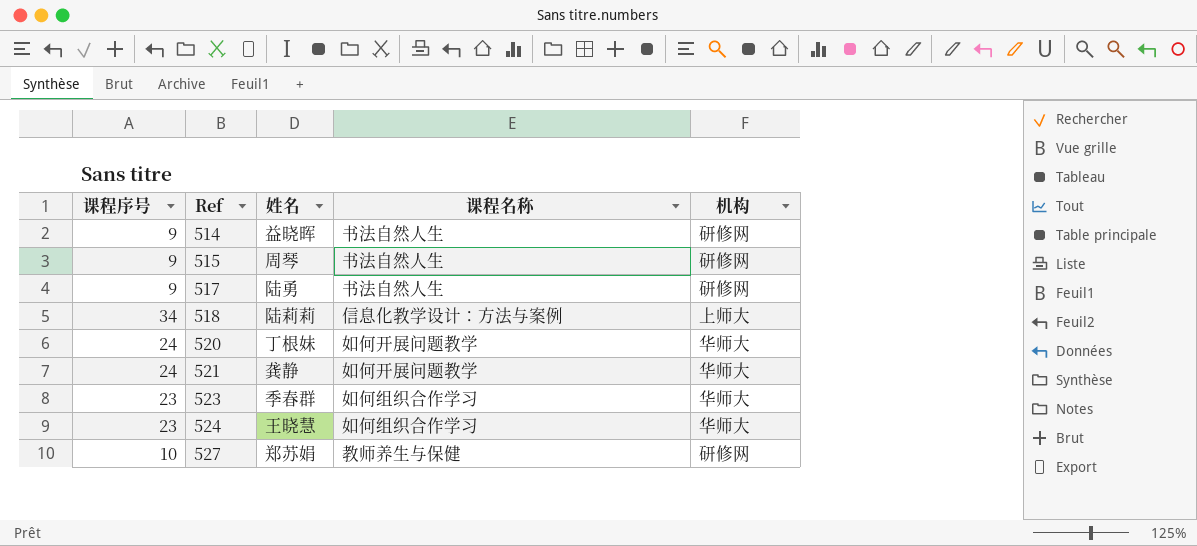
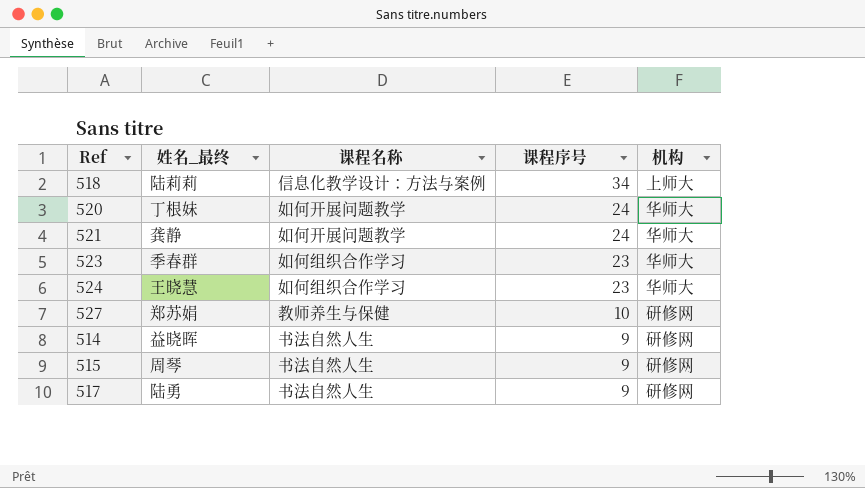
row order: Ref ascending -> 课程序号 descending
column name: 姓名 -> 姓名_最终
column 课程序号 | position: 1 -> 4

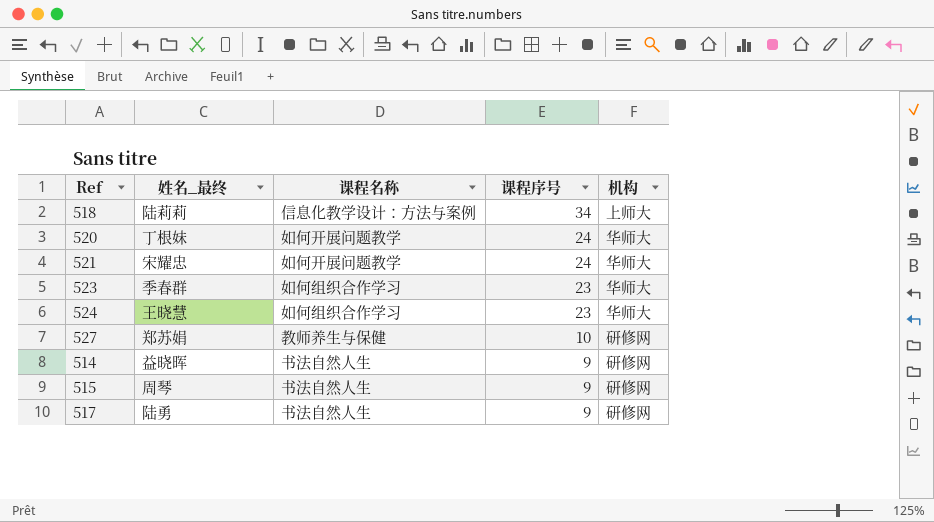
521 | 姓名_最终: 龚静 -> 宋耀忠

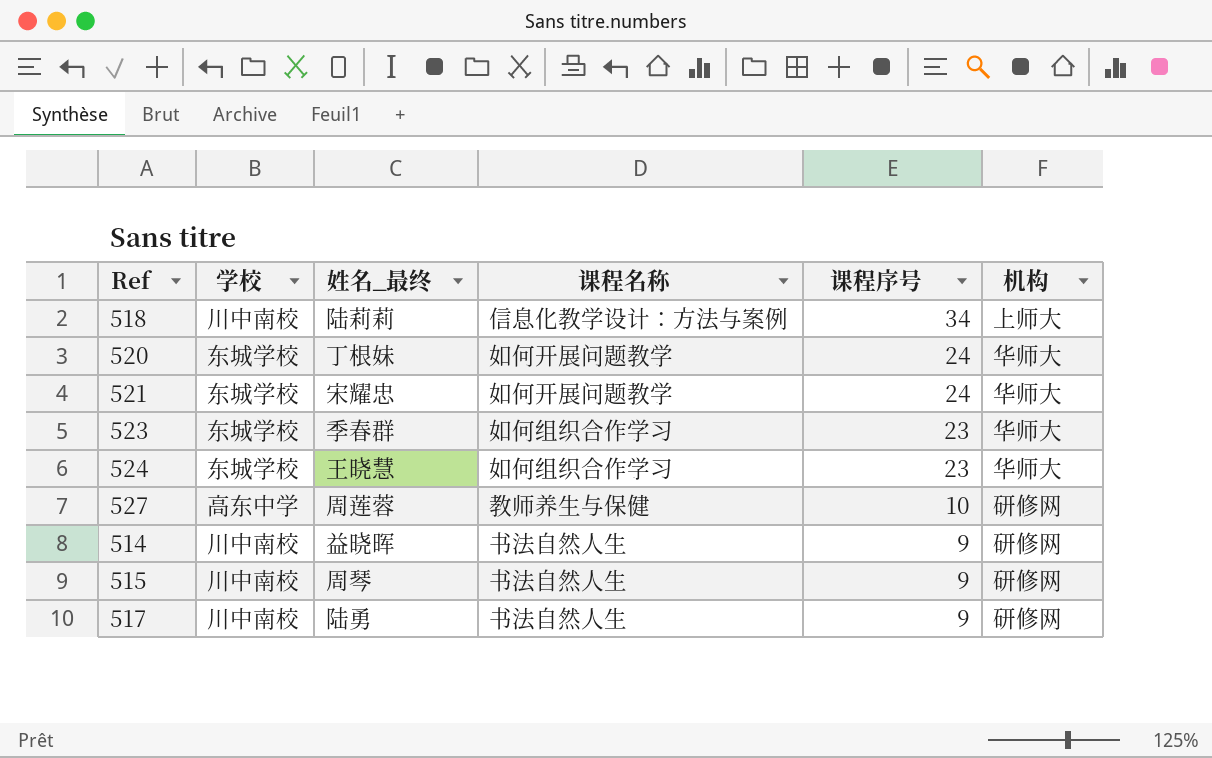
column 学校 | position: none -> 2
527 | 姓名_最终: 郑苏娟 -> 周莲蓉

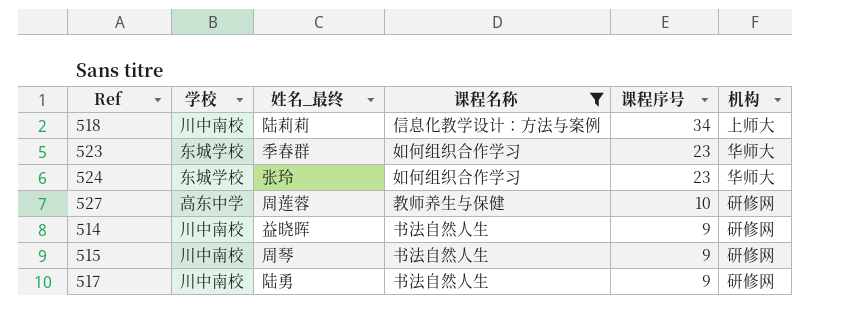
filter: none -> 课程名称 != 如何开展问题教学
524 | 姓名_最终: 王晓慧 -> 张玲

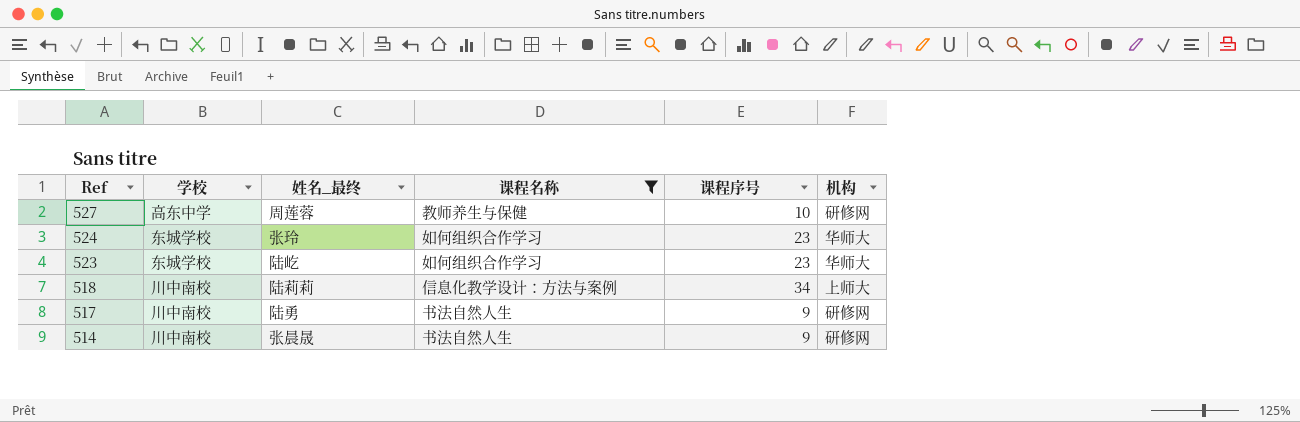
row order: 课程序号 descending -> Ref descending
row 515: 川中南校 | 周琴 | 书法自然人生 | 9 | 研修网 -> none
523 | 姓名_最终: 季春群 -> 陆屹
514 | 姓名_最终: 益晓晖 -> 张晨晟

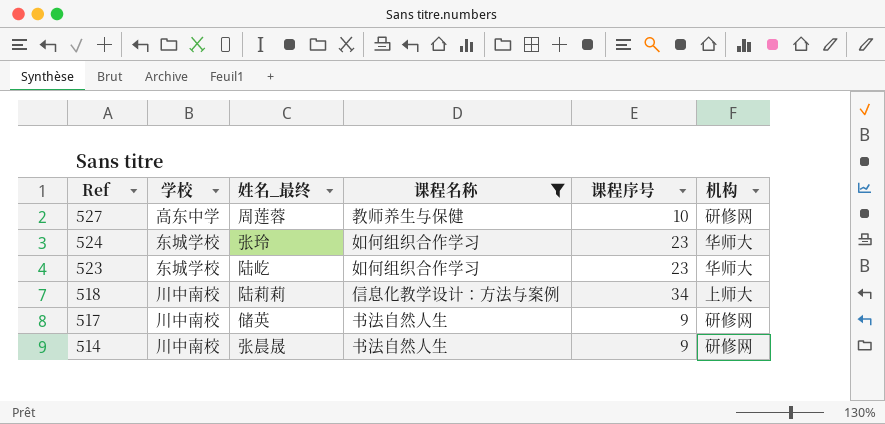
517 | 姓名_最终: 陆勇 -> 储英

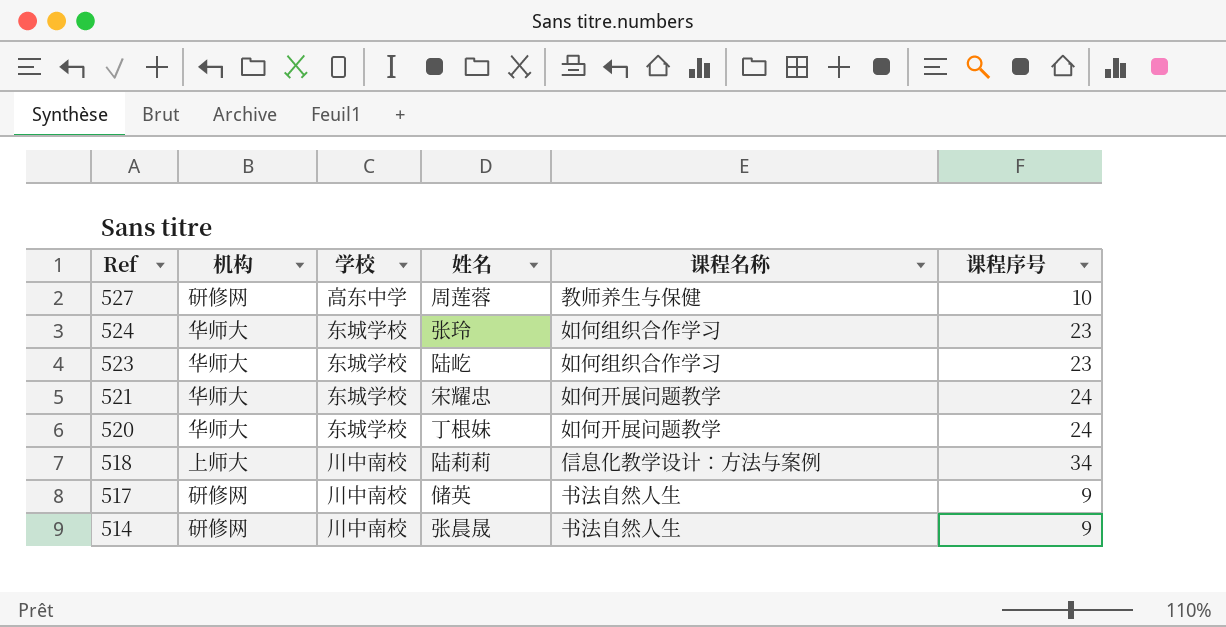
filter: 课程名称 != 如何开展问题教学 -> none
column 机构 | position: 6 -> 2
column name: 姓名_最终 -> 姓名

